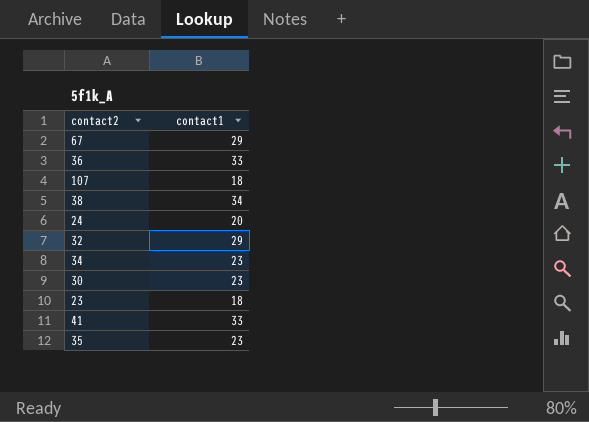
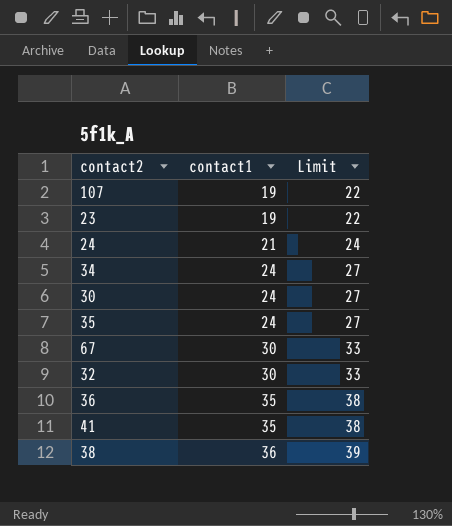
row order: none -> contact1 ascending
column Limit | formula: none -> [contact1] + 3
107 | contact1: 18 -> 19
23 | contact1: 18 -> 19
24 | contact1: 20 -> 21
34 | contact1: 23 -> 24
30 | contact1: 23 -> 24
35 | contact1: 23 -> 24
67 | contact1: 29 -> 30
32 | contact1: 29 -> 30
36 | contact1: 33 -> 35
41 | contact1: 33 -> 35
38 | contact1: 34 -> 36

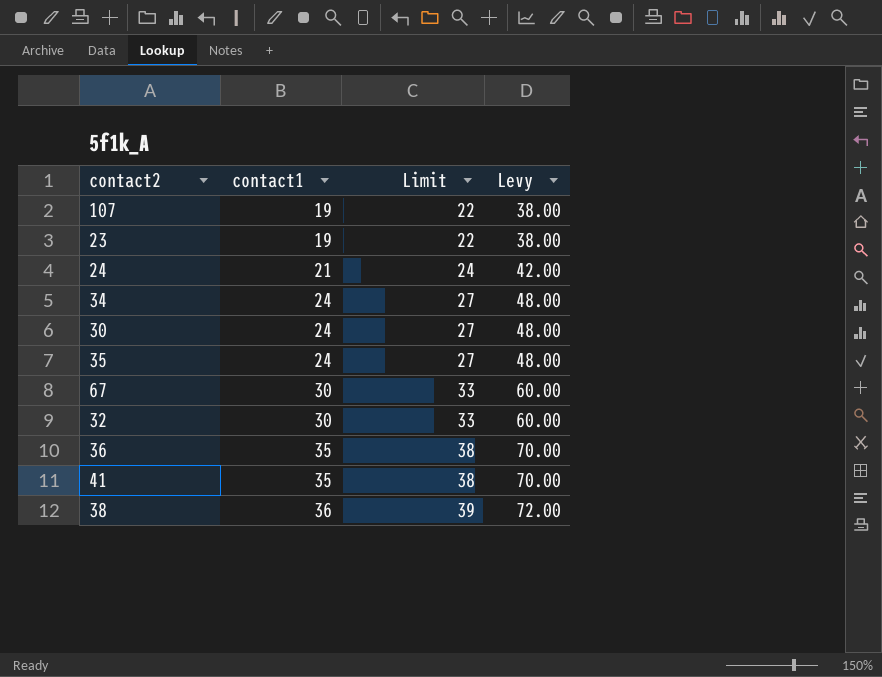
column Levy | formula: none -> [contact1] * 2

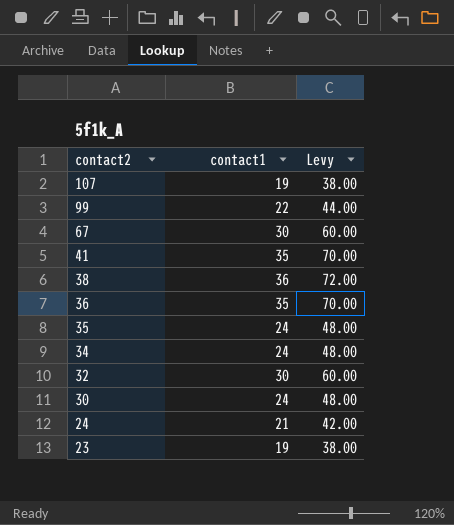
row order: contact1 ascending -> contact2 descending
column Limit | formula: [contact1] + 3 -> none
row 99: none -> 22 | 44.00

